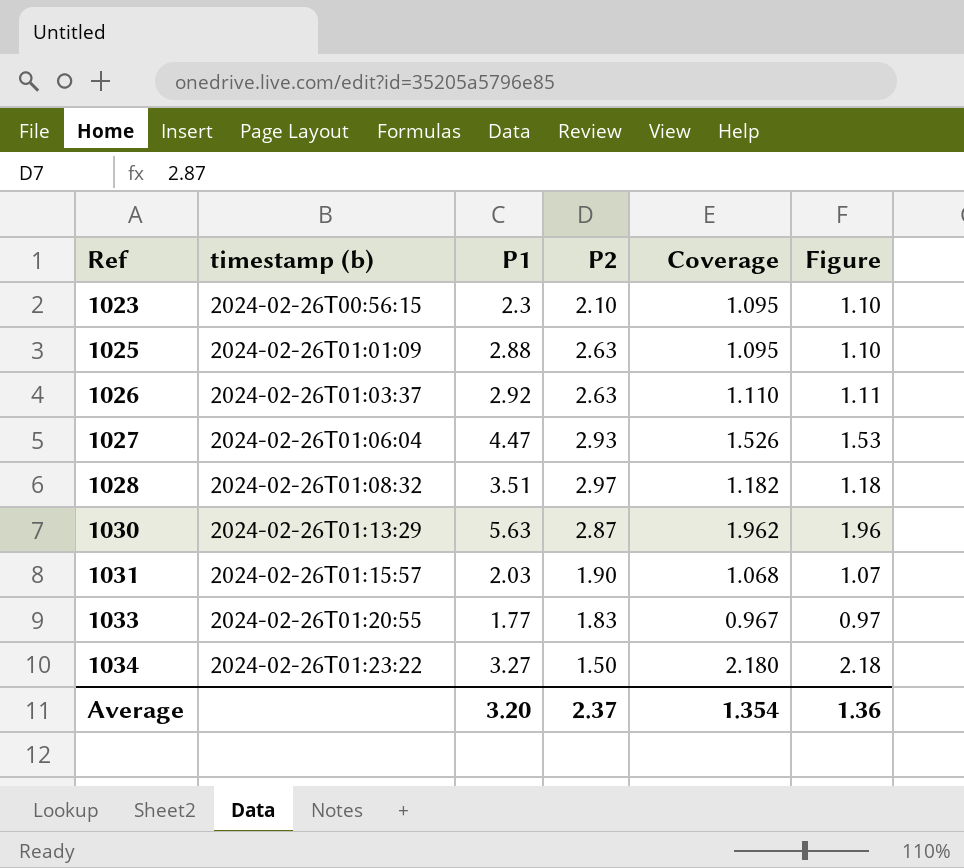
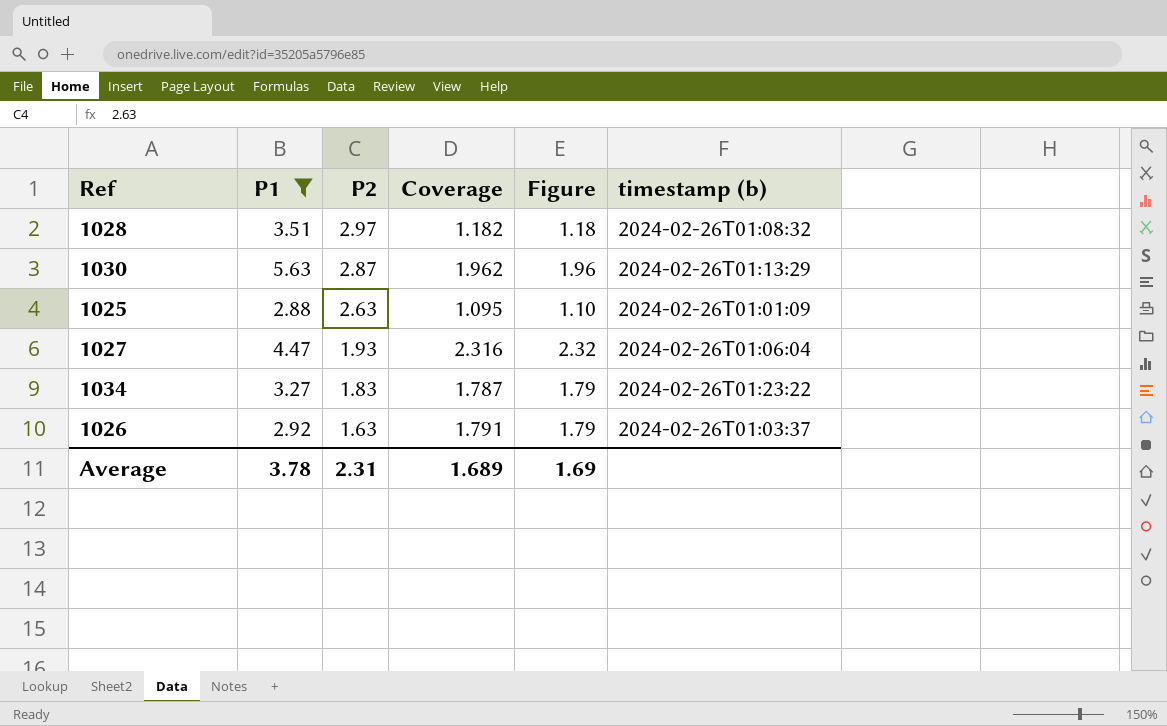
filter: none -> P1 >= 2.88
row order: Ref ascending -> P2 descending
column timestamp (b) | position: 2 -> 6
1027 | P2: 2.93 -> 1.93
1027 | Coverage: 1.526 -> 2.316
1027 | Figure: 1.53 -> 2.32
1034 | P2: 1.50 -> 1.83
1034 | Coverage: 2.180 -> 1.787
1034 | Figure: 2.18 -> 1.79
1026 | P2: 2.63 -> 1.63
1026 | Coverage: 1.110 -> 1.791
1026 | Figure: 1.11 -> 1.79
Average | P1: 3.20 -> 3.78
Average | P2: 2.37 -> 2.31
Average | Coverage: 1.354 -> 1.689
Average | Figure: 1.36 -> 1.69

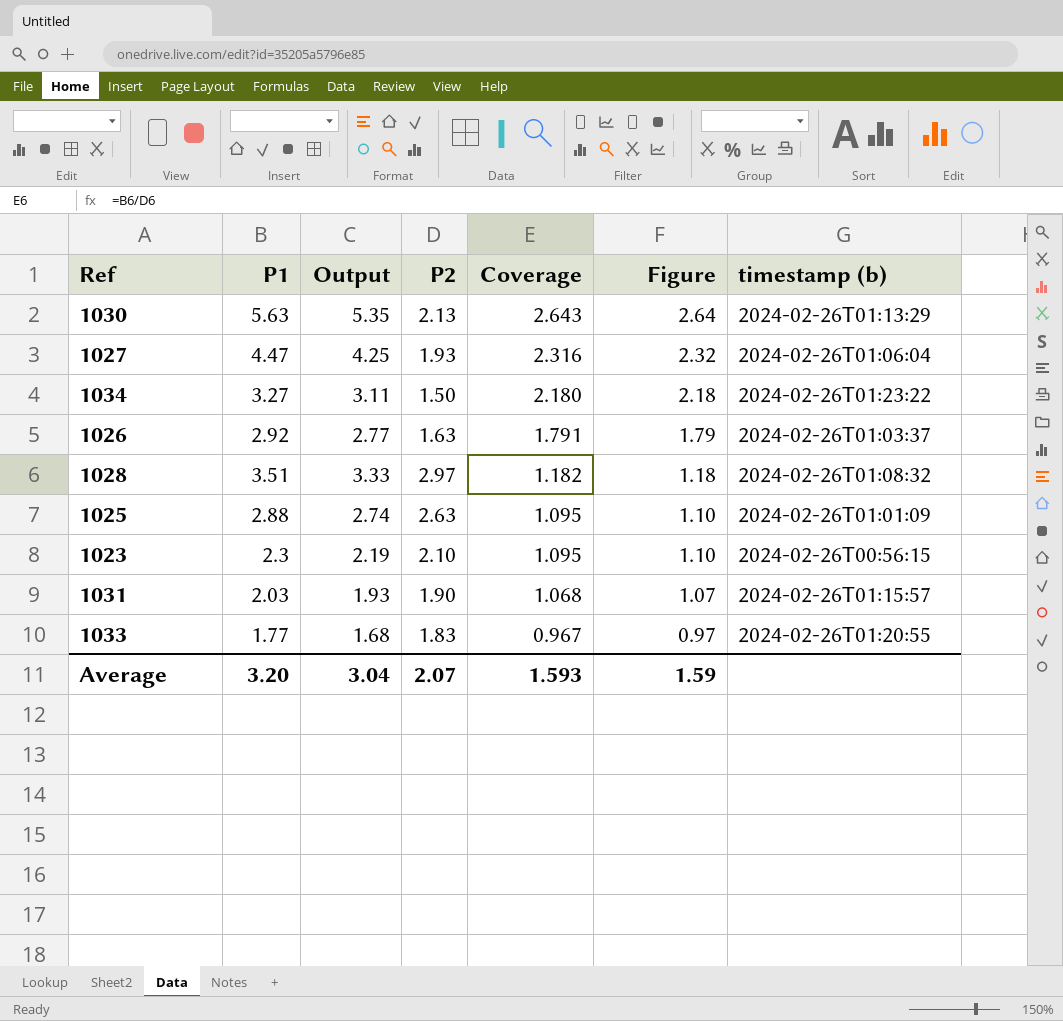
filter: P1 >= 2.88 -> none
row order: P2 descending -> Coverage descending
column Output | formula: none -> [P1] * 0.95
1030 | P2: 2.87 -> 2.13
1030 | Coverage: 1.962 -> 2.643
1030 | Figure: 1.96 -> 2.64
1034 | P2: 1.83 -> 1.50
1034 | Coverage: 1.787 -> 2.180
1034 | Figure: 1.79 -> 2.18
Average | P1: 3.78 -> 3.20
Average | P2: 2.31 -> 2.07
Average | Coverage: 1.689 -> 1.593
Average | Figure: 1.69 -> 1.59

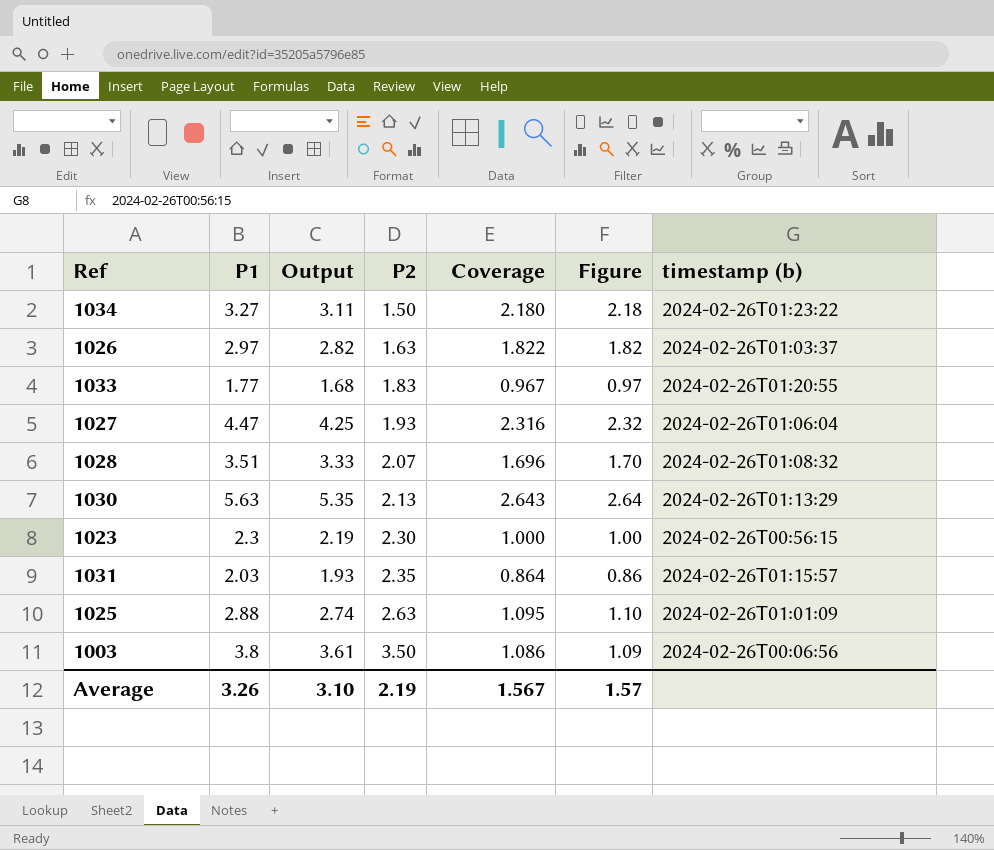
row order: Coverage descending -> P2 ascending
1026 | P1: 2.92 -> 2.97
1026 | Output: 2.77 -> 2.82
1026 | Coverage: 1.791 -> 1.822
1026 | Figure: 1.79 -> 1.82
1028 | P2: 2.97 -> 2.07
1028 | Coverage: 1.182 -> 1.696
1028 | Figure: 1.18 -> 1.70
1023 | P2: 2.10 -> 2.30
1023 | Coverage: 1.095 -> 1.000
1023 | Figure: 1.10 -> 1.00
1031 | P2: 1.90 -> 2.35
1031 | Coverage: 1.068 -> 0.864
1031 | Figure: 1.07 -> 0.86
row 1003: none -> 3.8 | 3.61 | 3.50 | 1.086 | 1.09 | 2024-02-26T00:06:56
Average | P1: 3.20 -> 3.26
Average | Output: 3.04 -> 3.10
Average | P2: 2.07 -> 2.19
Average | Coverage: 1.593 -> 1.567
Average | Figure: 1.59 -> 1.57

